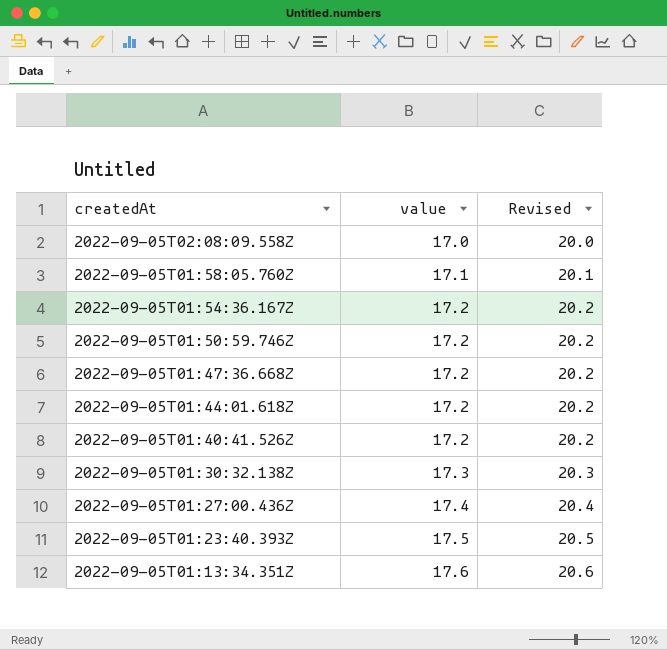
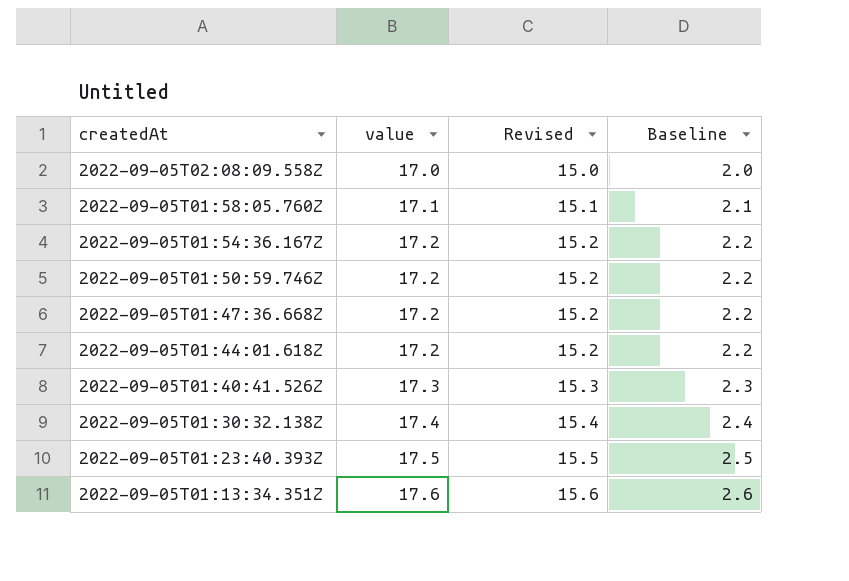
column Revised | formula: [value] + 3 -> [value] - 2
column Baseline | formula: none -> [value] - 15
row 2022-09-05T01:27:00.436Z: 17.4 | 20.4 -> none
2022-09-05T01:40:41.526Z | value: 17.2 -> 17.3
2022-09-05T01:30:32.138Z | value: 17.3 -> 17.4

